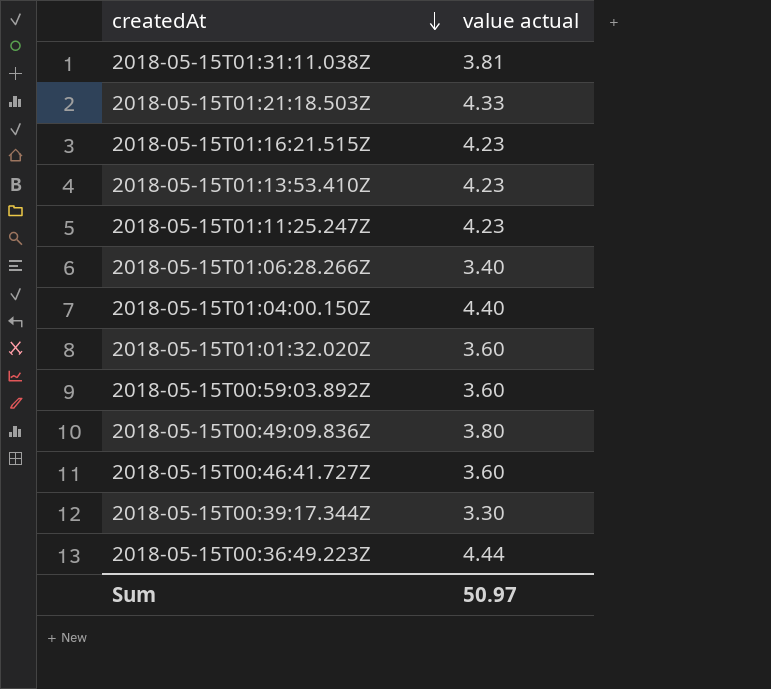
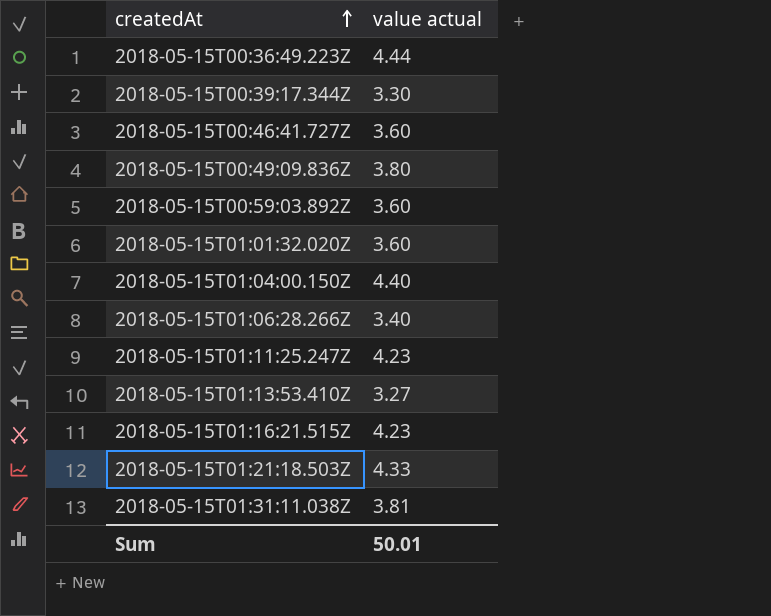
row order: createdAt descending -> createdAt ascending
2018-05-15T01:13:53.410Z | value actual: 4.23 -> 3.27
Sum | value actual: 50.97 -> 50.01

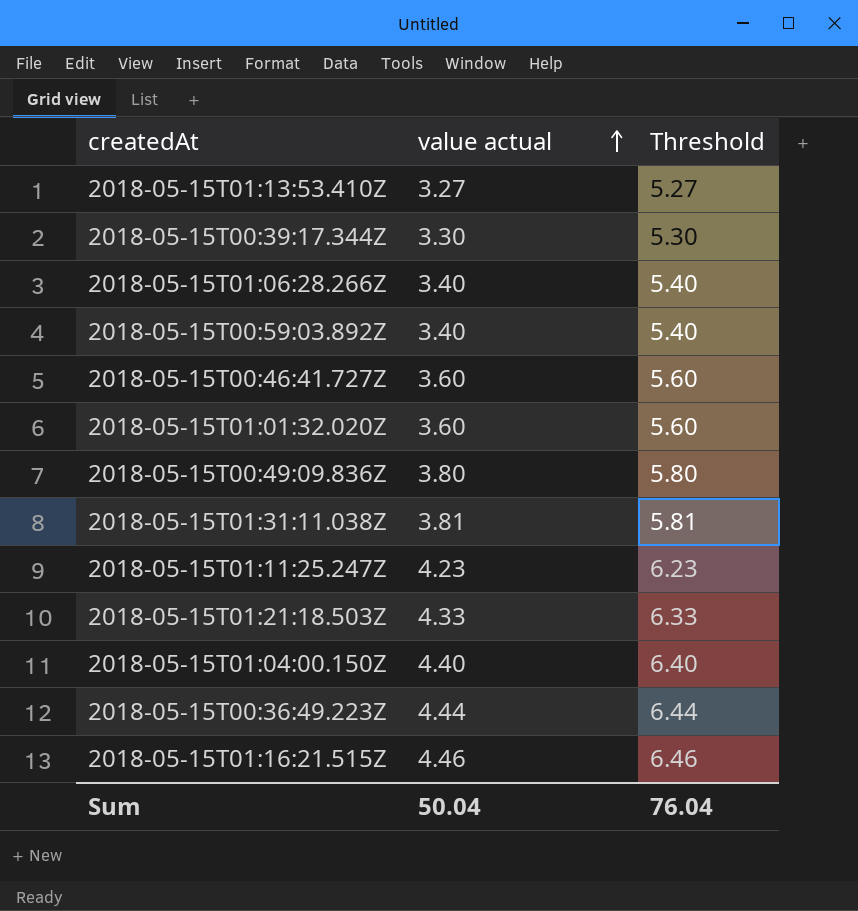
row order: createdAt ascending -> value actual ascending
column Threshold | formula: none -> [value actual] + 2
2018-05-15T00:59:03.892Z | value actual: 3.60 -> 3.40
2018-05-15T01:16:21.515Z | value actual: 4.23 -> 4.46
Sum | value actual: 50.01 -> 50.04

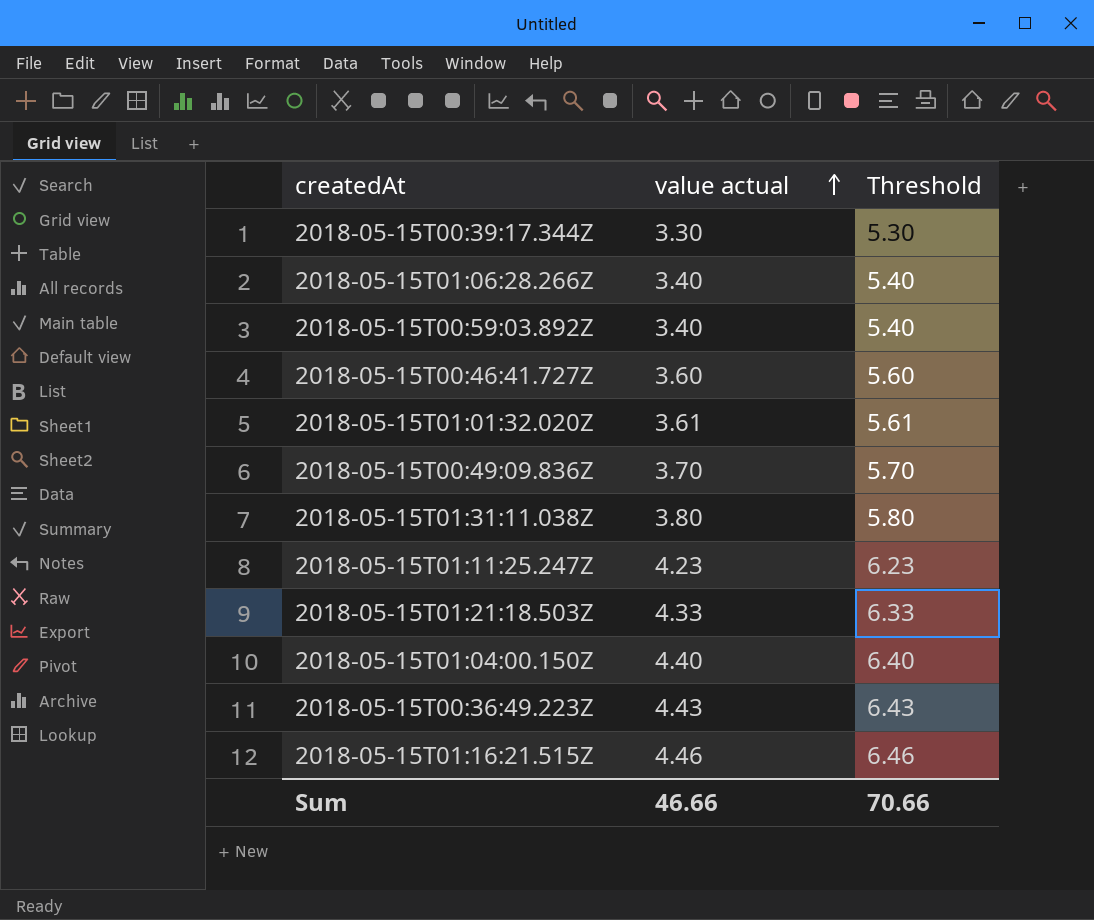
row 2018-05-15T01:13:53.410Z: 3.27 | 5.27 -> none
2018-05-15T01:01:32.020Z | value actual: 3.60 -> 3.61
2018-05-15T01:01:32.020Z | Threshold: 5.60 -> 5.61
2018-05-15T00:49:09.836Z | value actual: 3.80 -> 3.70
2018-05-15T00:49:09.836Z | Threshold: 5.80 -> 5.70
2018-05-15T01:31:11.038Z | value actual: 3.81 -> 3.80
2018-05-15T01:31:11.038Z | Threshold: 5.81 -> 5.80
2018-05-15T00:36:49.223Z | value actual: 4.44 -> 4.43
2018-05-15T00:36:49.223Z | Threshold: 6.44 -> 6.43
Sum | value actual: 50.04 -> 46.66
Sum | Threshold: 76.04 -> 70.66

